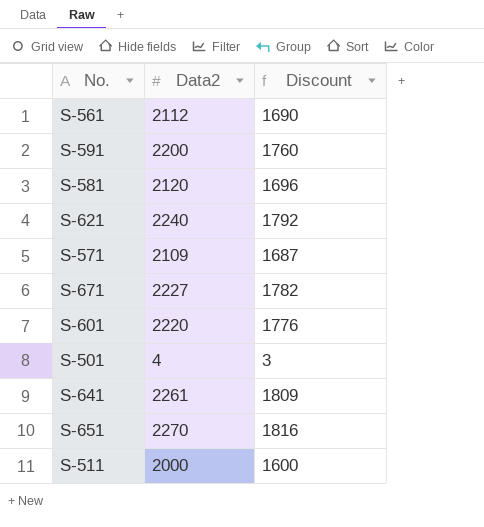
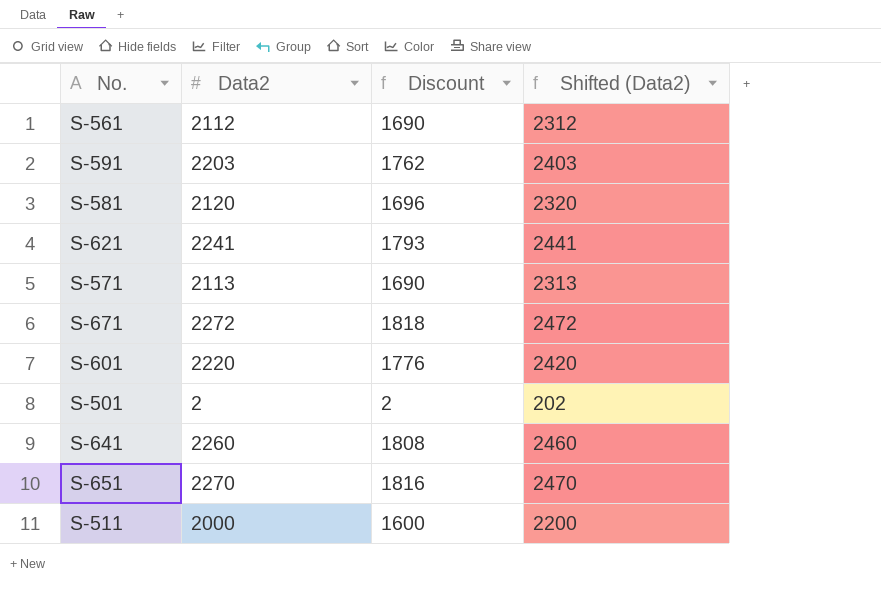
column Shifted (Data2) | formula: none -> [Data2] + 200
S-591 | Data2: 2200 -> 2203
S-591 | Discount: 1760 -> 1762
S-621 | Data2: 2240 -> 2241
S-621 | Discount: 1792 -> 1793
S-571 | Data2: 2109 -> 2113
S-571 | Discount: 1687 -> 1690
S-671 | Data2: 2227 -> 2272
S-671 | Discount: 1782 -> 1818
S-501 | Data2: 4 -> 2
S-501 | Discount: 3 -> 2
S-641 | Data2: 2261 -> 2260
S-641 | Discount: 1809 -> 1808

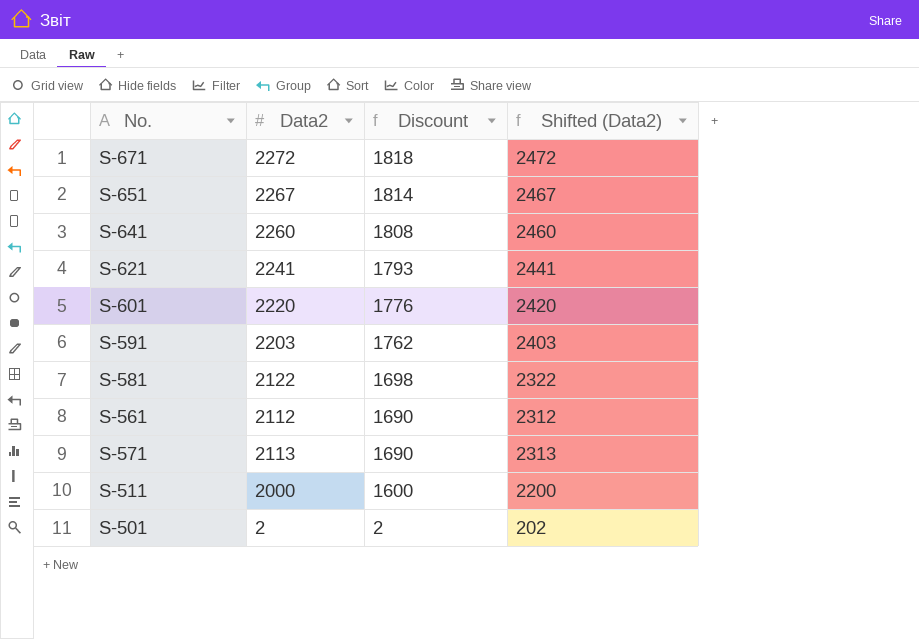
row order: none -> Discount descending
S-651 | Data2: 2270 -> 2267
S-651 | Discount: 1816 -> 1814
S-651 | Shifted (Data2): 2470 -> 2467
S-581 | Data2: 2120 -> 2122
S-581 | Discount: 1696 -> 1698
S-581 | Shifted (Data2): 2320 -> 2322

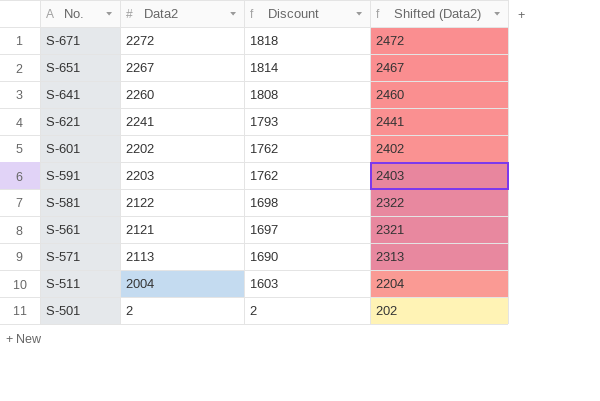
S-601 | Data2: 2220 -> 2202
S-601 | Discount: 1776 -> 1762
S-601 | Shifted (Data2): 2420 -> 2402
S-561 | Data2: 2112 -> 2121
S-561 | Discount: 1690 -> 1697
S-561 | Shifted (Data2): 2312 -> 2321
S-511 | Data2: 2000 -> 2004
S-511 | Discount: 1600 -> 1603
S-511 | Shifted (Data2): 2200 -> 2204

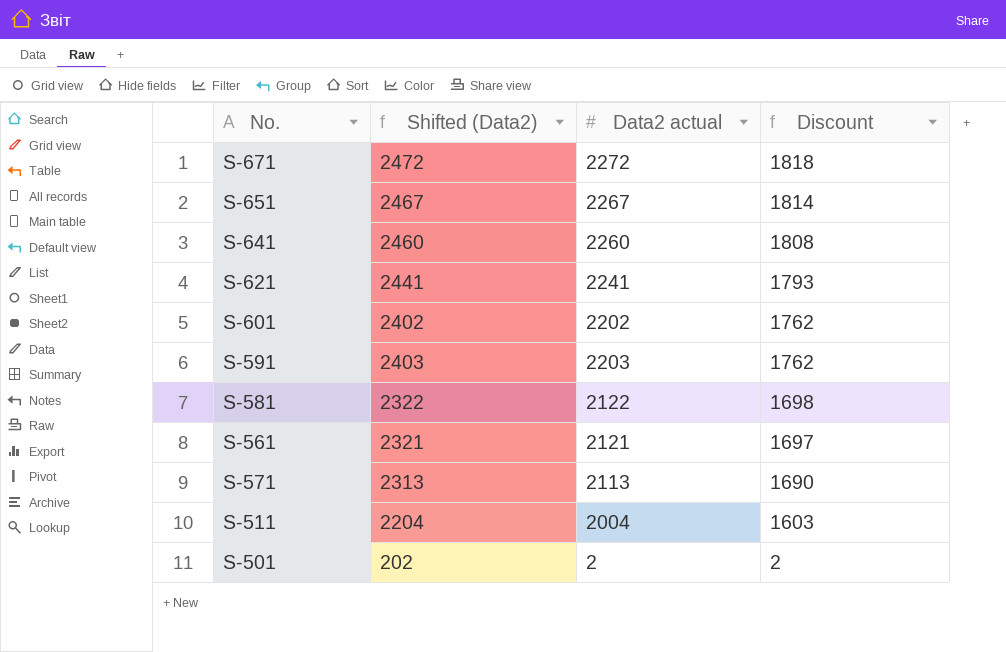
column Shifted (Data2) | position: 4 -> 2
column name: Data2 -> Data2 actual

